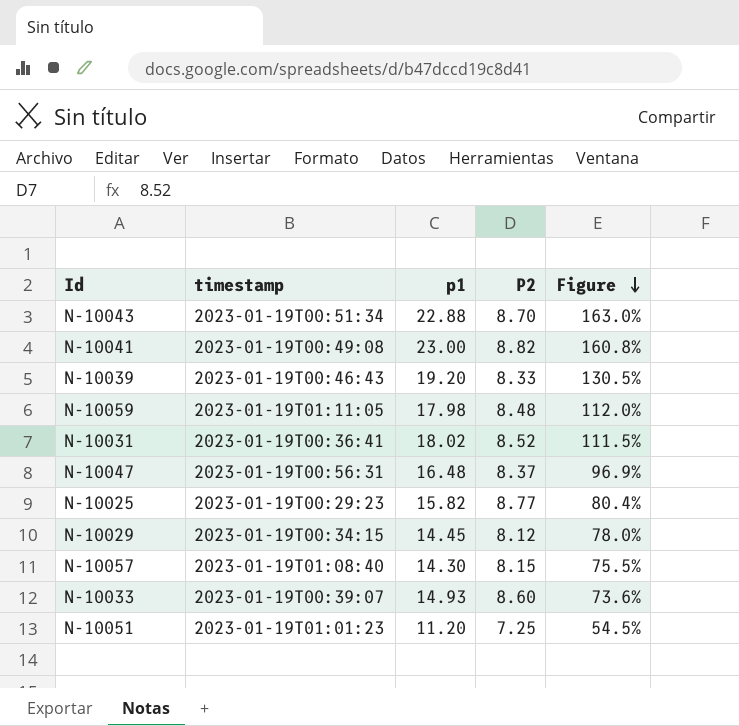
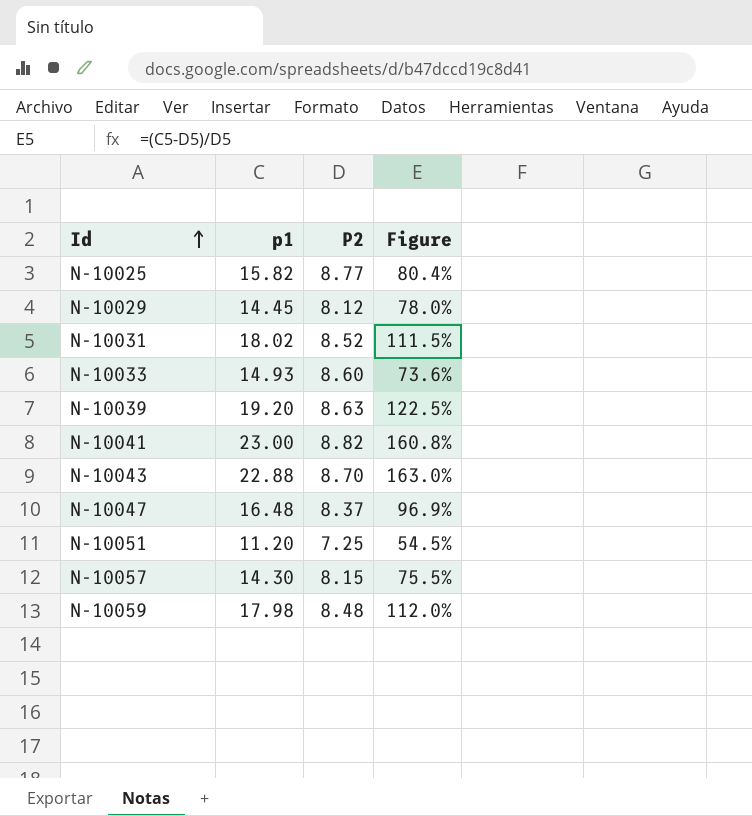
row order: Figure descending -> Id ascending
column timestamp | position: 2 -> none
N-10039 | P2: 8.33 -> 8.63
N-10039 | Figure: 130.5% -> 122.5%

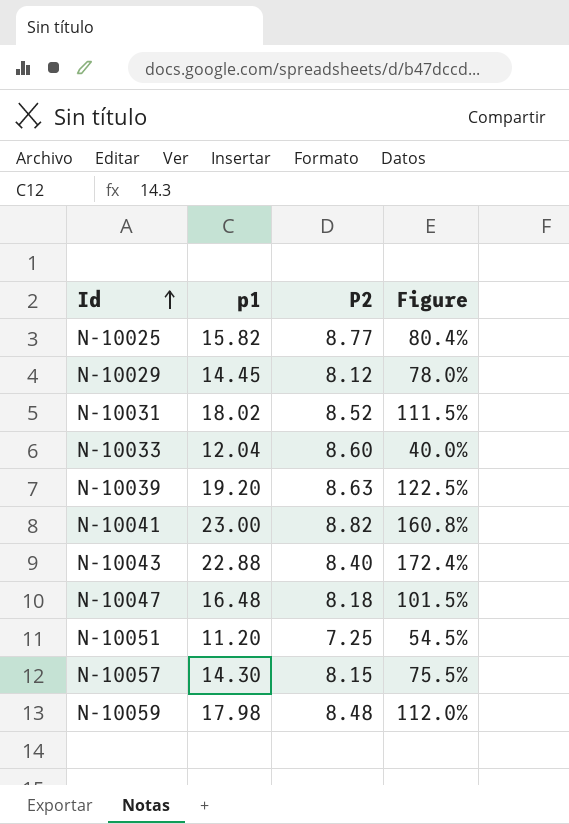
N-10033 | p1: 14.93 -> 12.04
N-10033 | Figure: 73.6% -> 40.0%
N-10043 | P2: 8.70 -> 8.40
N-10043 | Figure: 163.0% -> 172.4%
N-10047 | P2: 8.37 -> 8.18
N-10047 | Figure: 96.9% -> 101.5%

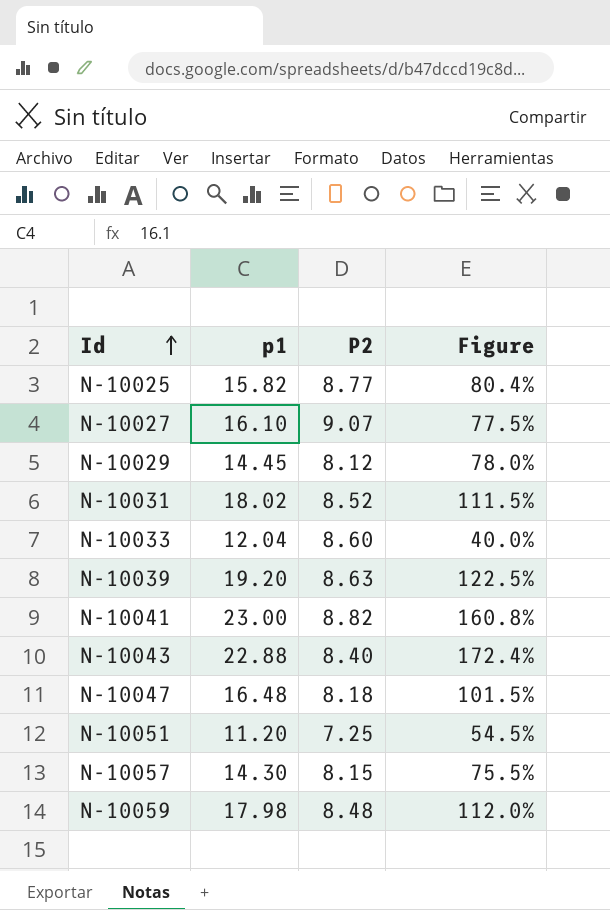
row N-10027: none -> 16.10 | 9.07 | 77.5%

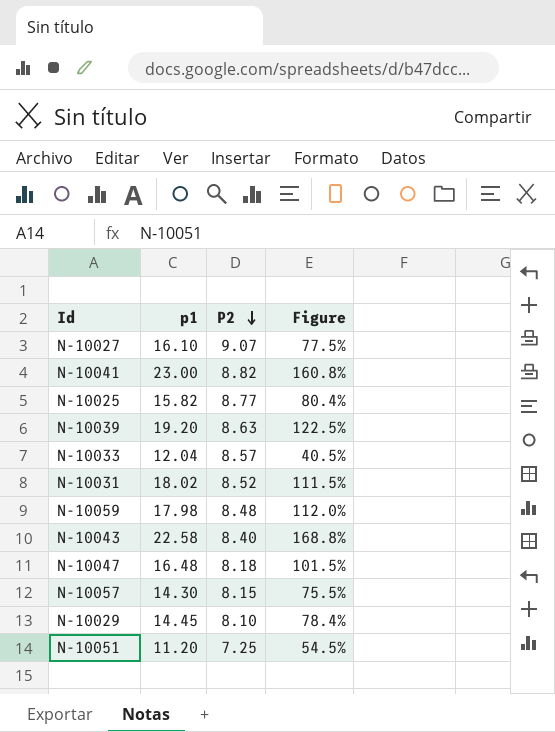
row order: Id ascending -> P2 descending
N-10033 | P2: 8.60 -> 8.57
N-10033 | Figure: 40.0% -> 40.5%
N-10043 | p1: 22.88 -> 22.58
N-10043 | Figure: 172.4% -> 168.8%
N-10029 | P2: 8.12 -> 8.10
N-10029 | Figure: 78.0% -> 78.4%

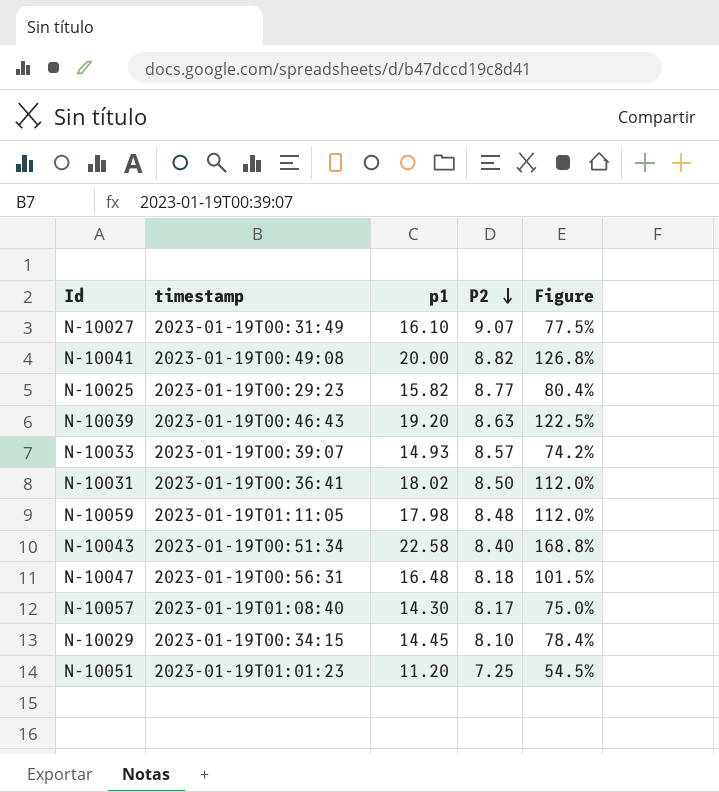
column timestamp | position: none -> 2
N-10041 | p1: 23.00 -> 20.00
N-10041 | Figure: 160.8% -> 126.8%
N-10033 | p1: 12.04 -> 14.93
N-10033 | Figure: 40.5% -> 74.2%
N-10031 | P2: 8.52 -> 8.50
N-10031 | Figure: 111.5% -> 112.0%
N-10057 | P2: 8.15 -> 8.17
N-10057 | Figure: 75.5% -> 75.0%

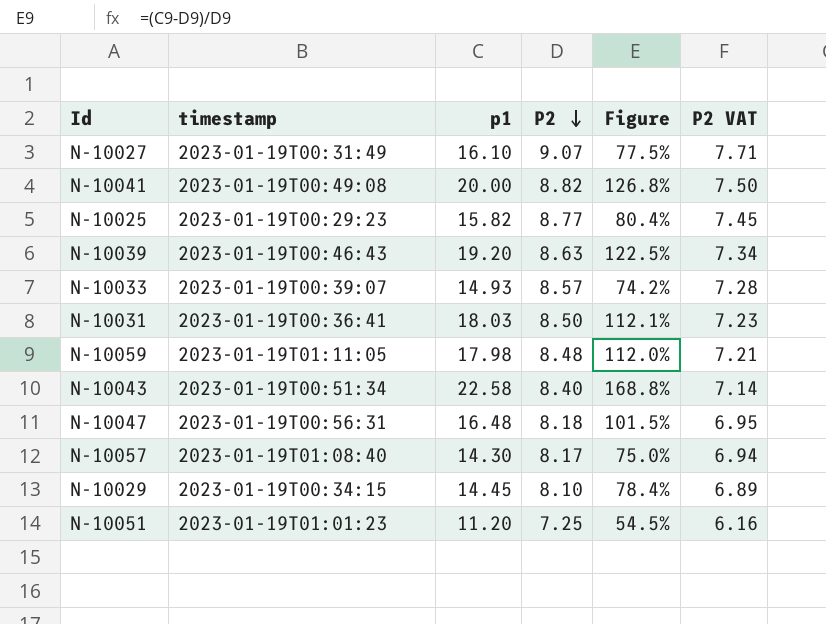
column P2 VAT | formula: none -> [P2] * 0.85
N-10031 | p1: 18.02 -> 18.03
N-10031 | Figure: 112.0% -> 112.1%

